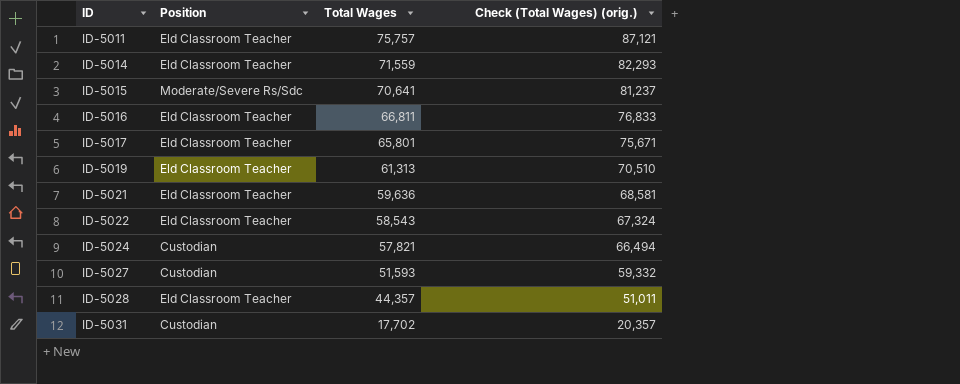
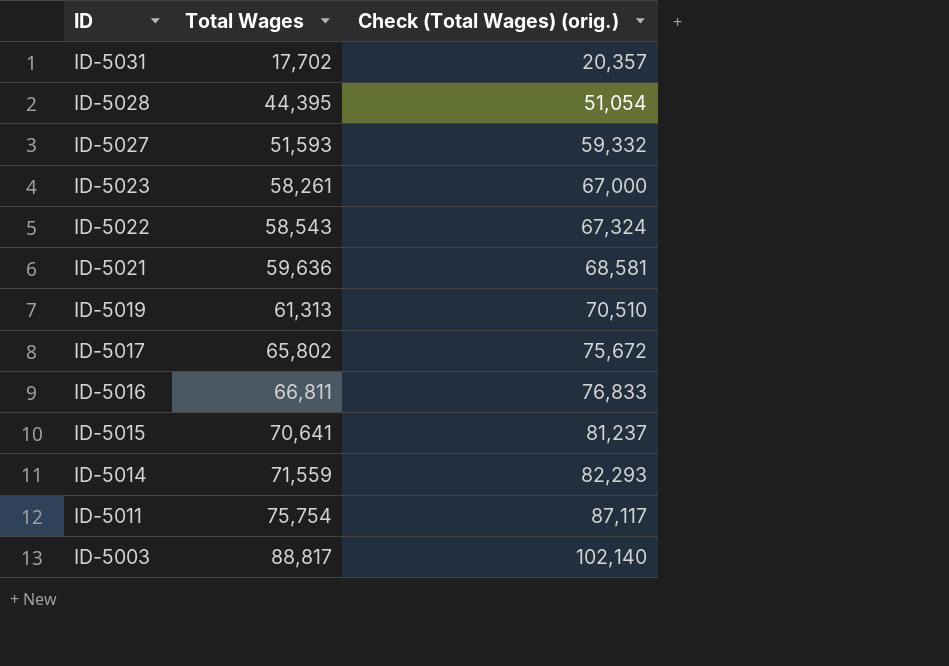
row order: ID ascending -> ID descending
column Position | position: 2 -> none
row ID-5024: Custodian | 57,821 | 66,494 -> none
ID-5028 | Total Wages: 44,357 -> 44,395
ID-5028 | Check (Total Wages) (orig.): 51,011 -> 51,054
row ID-5023: none -> 58,261 | 67,000
ID-5017 | Total Wages: 65,801 -> 65,802
ID-5017 | Check (Total Wages) (orig.): 75,671 -> 75,672
ID-5011 | Total Wages: 75,757 -> 75,754
ID-5011 | Check (Total Wages) (orig.): 87,121 -> 87,117
row ID-5003: none -> 88,817 | 102,140

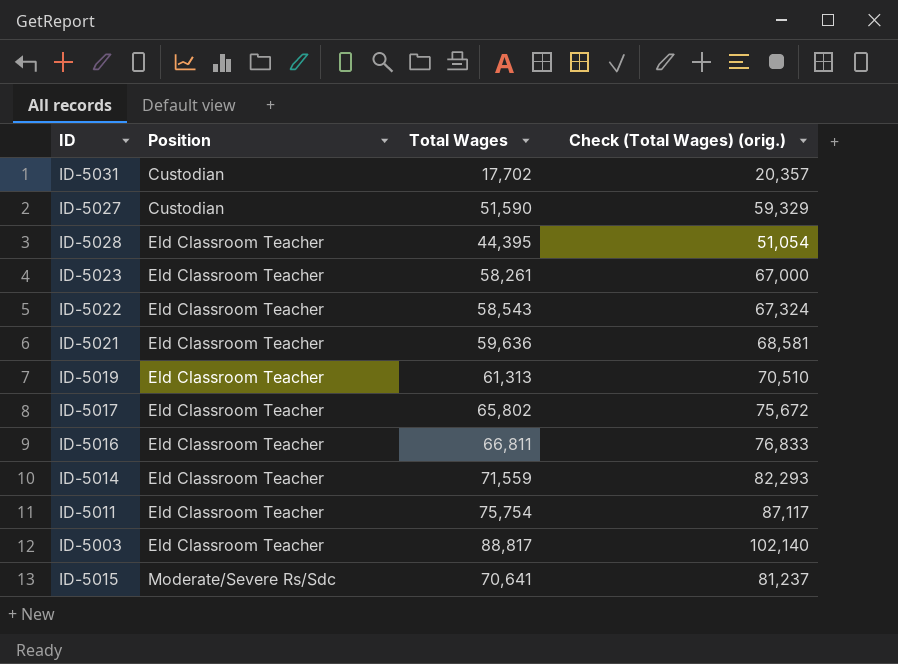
row order: ID descending -> Position ascending
column Position | position: none -> 2
ID-5027 | Total Wages: 51,593 -> 51,590
ID-5027 | Check (Total Wages) (orig.): 59,332 -> 59,329

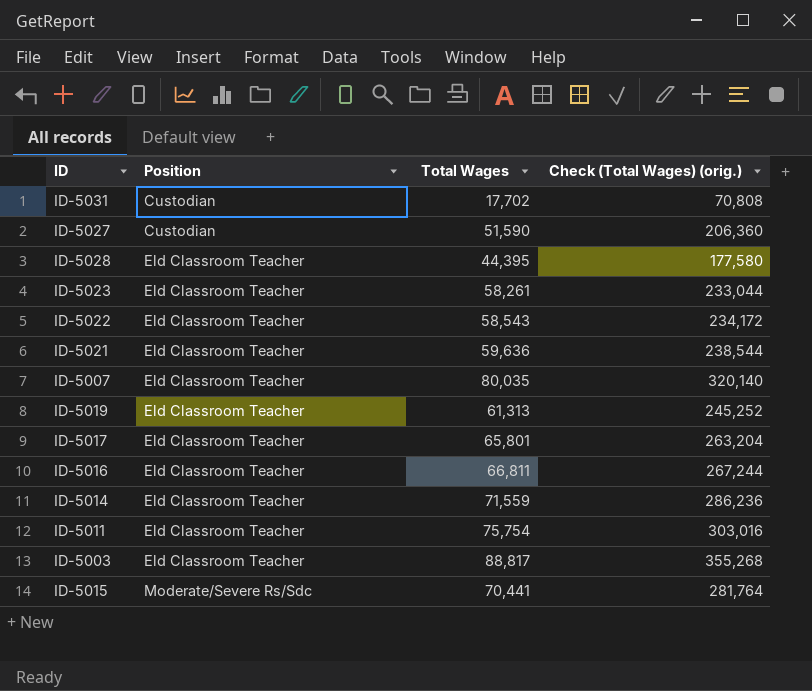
column Check (Total Wages) (orig.) | formula: [Total Wages] * 1.15 -> [Total Wages] * 4
row ID-5007: none -> Eld Classroom Teacher | 80,035 | 320,140
ID-5017 | Total Wages: 65,802 -> 65,801
ID-5015 | Total Wages: 70,641 -> 70,441

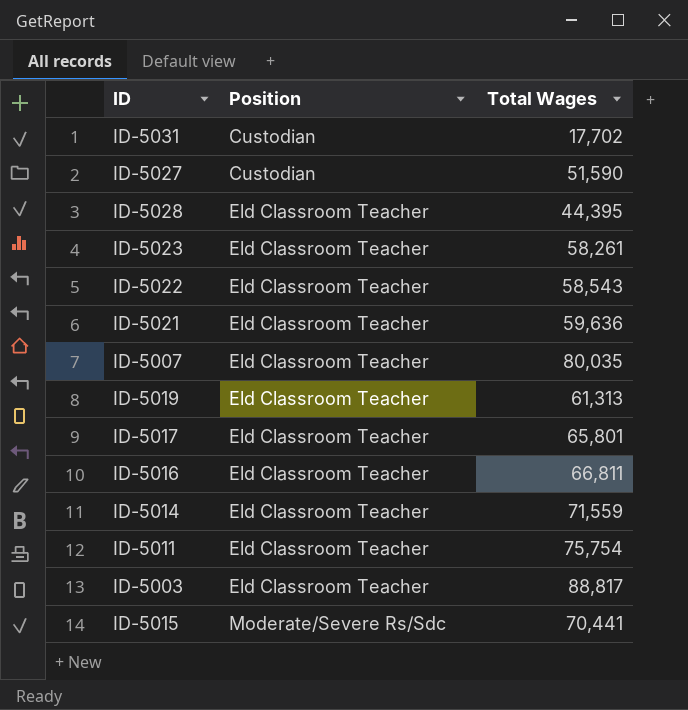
column Check (Total Wages) (orig.) | formula: [Total Wages] * 4 -> none

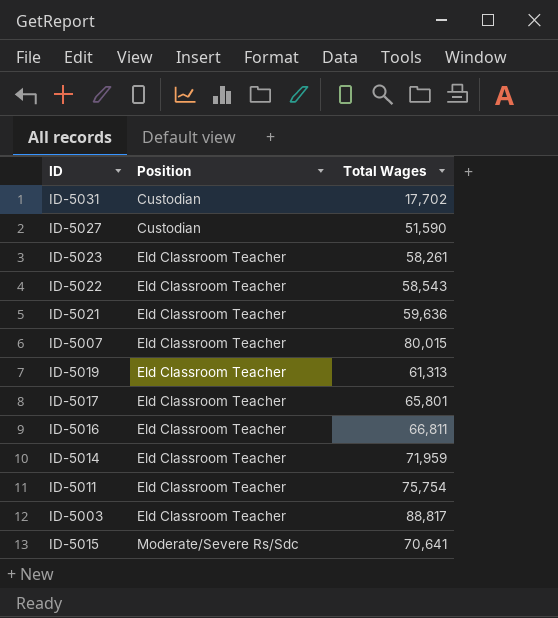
row ID-5028: Eld Classroom Teacher | 44,395 -> none
ID-5007 | Total Wages: 80,035 -> 80,015
ID-5014 | Total Wages: 71,559 -> 71,959
ID-5015 | Total Wages: 70,441 -> 70,641

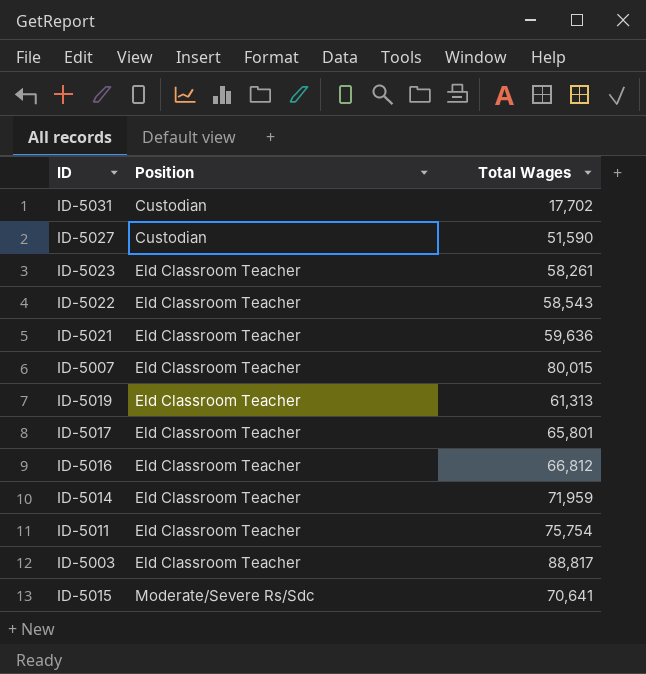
ID-5016 | Total Wages: 66,811 -> 66,812

